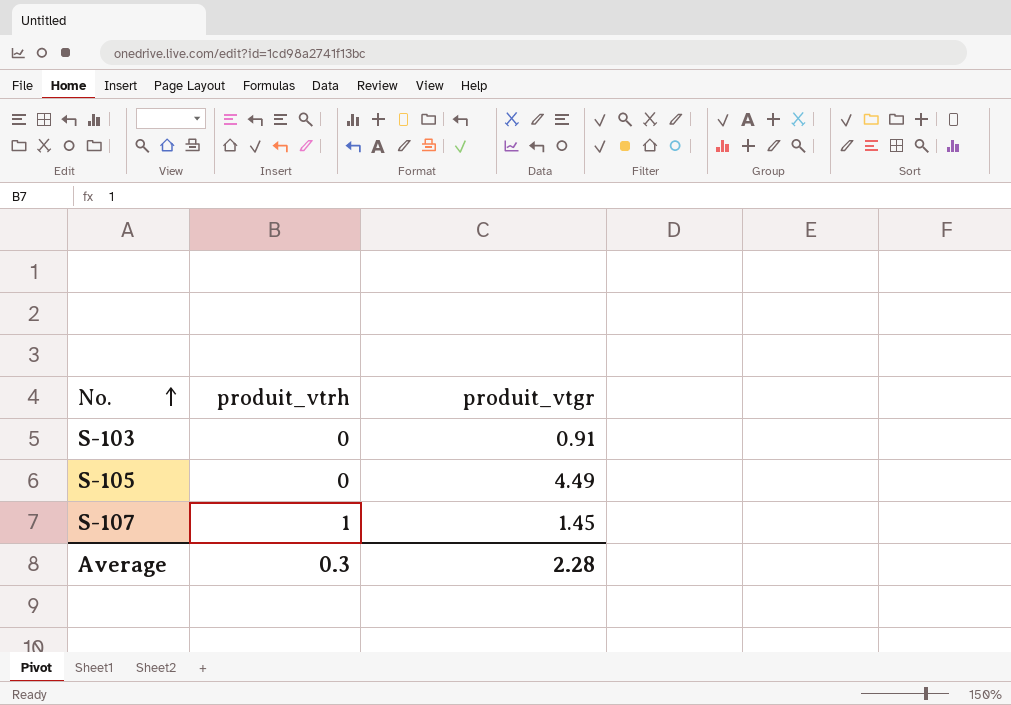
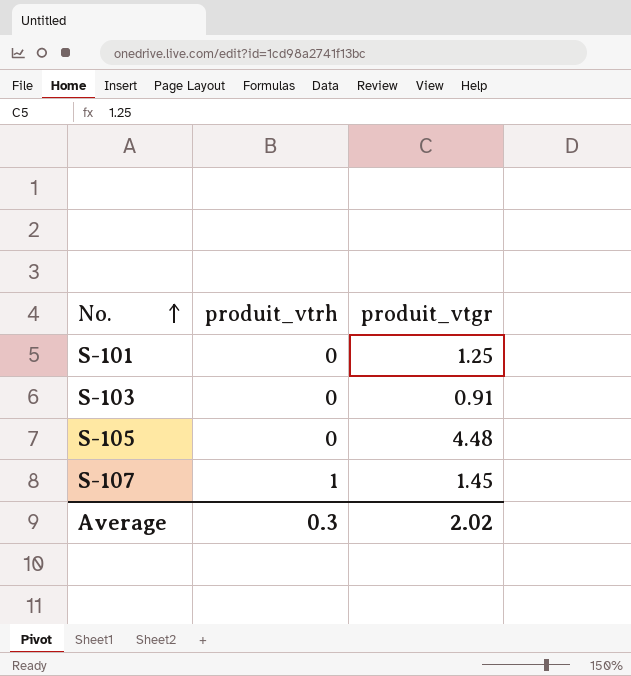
row S-101: none -> 0 | 1.25
S-105 | produit_vtgr: 4.49 -> 4.48
Average | produit_vtgr: 2.28 -> 2.02

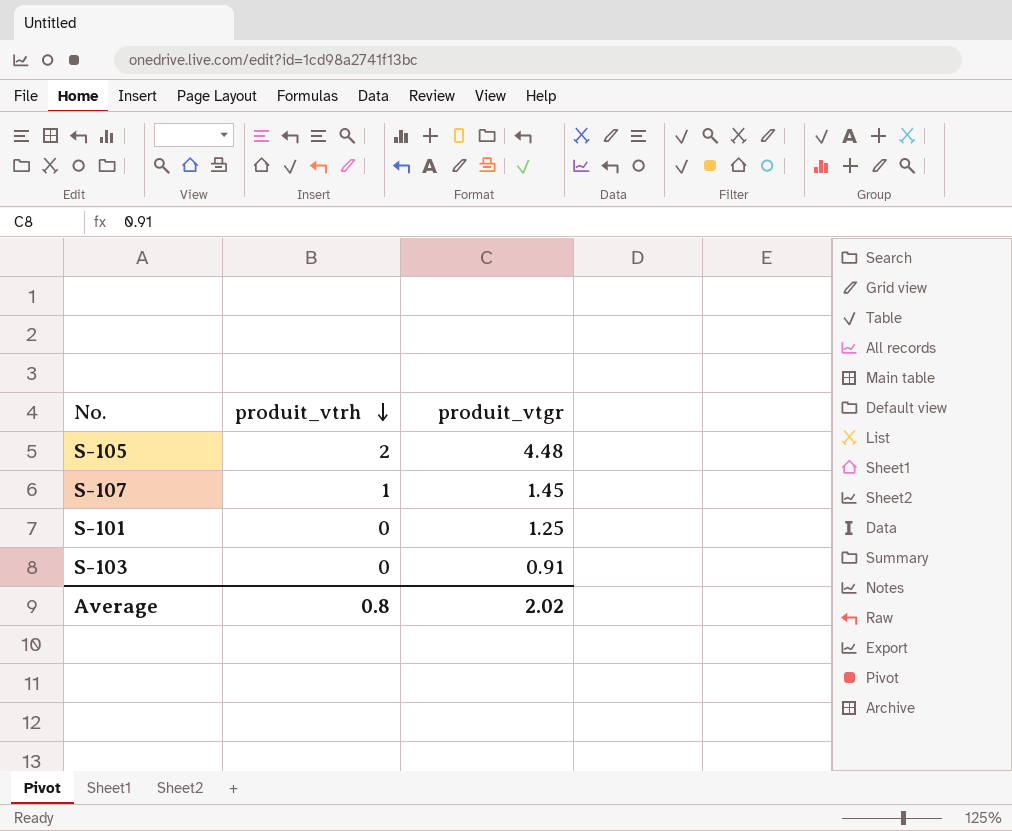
row order: No. ascending -> produit_vtrh descending
S-105 | produit_vtrh: 0 -> 2
Average | produit_vtrh: 0.3 -> 0.8

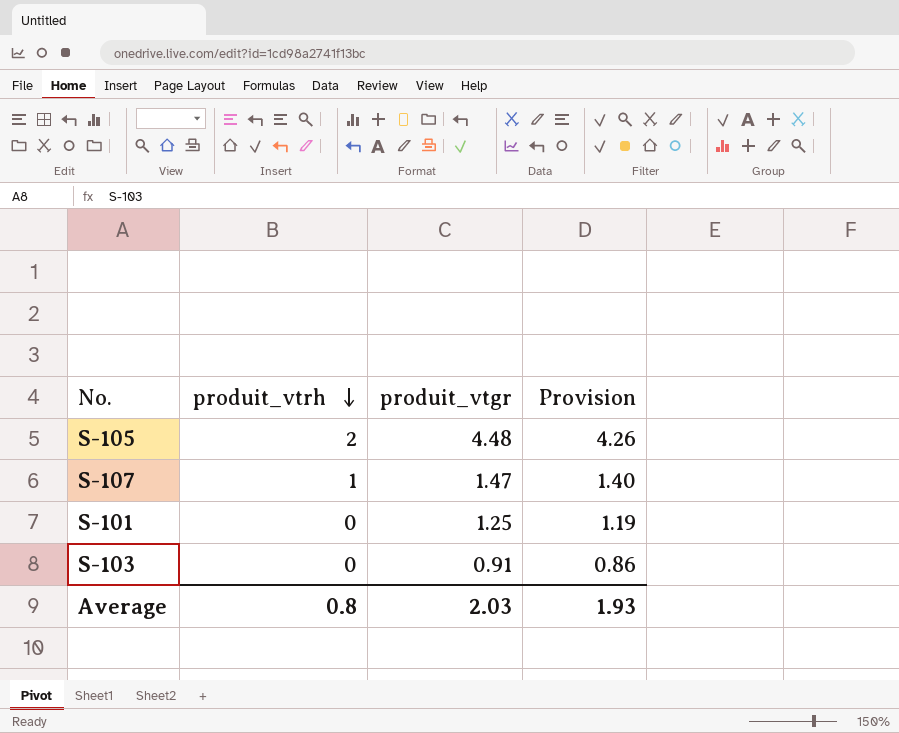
column Provision | formula: none -> [produit_vtgr] * 0.95
S-107 | produit_vtgr: 1.45 -> 1.47
Average | produit_vtgr: 2.02 -> 2.03

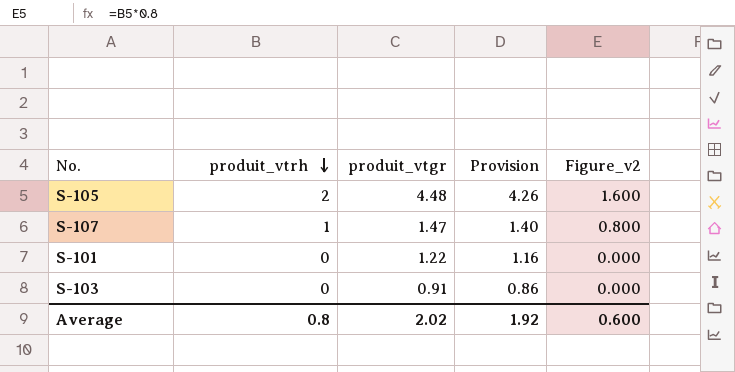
column Figure_v2 | formula: none -> [produit_vtrh] * 0.8
S-101 | produit_vtgr: 1.25 -> 1.22
S-101 | Provision: 1.19 -> 1.16
Average | produit_vtgr: 2.03 -> 2.02
Average | Provision: 1.93 -> 1.92

